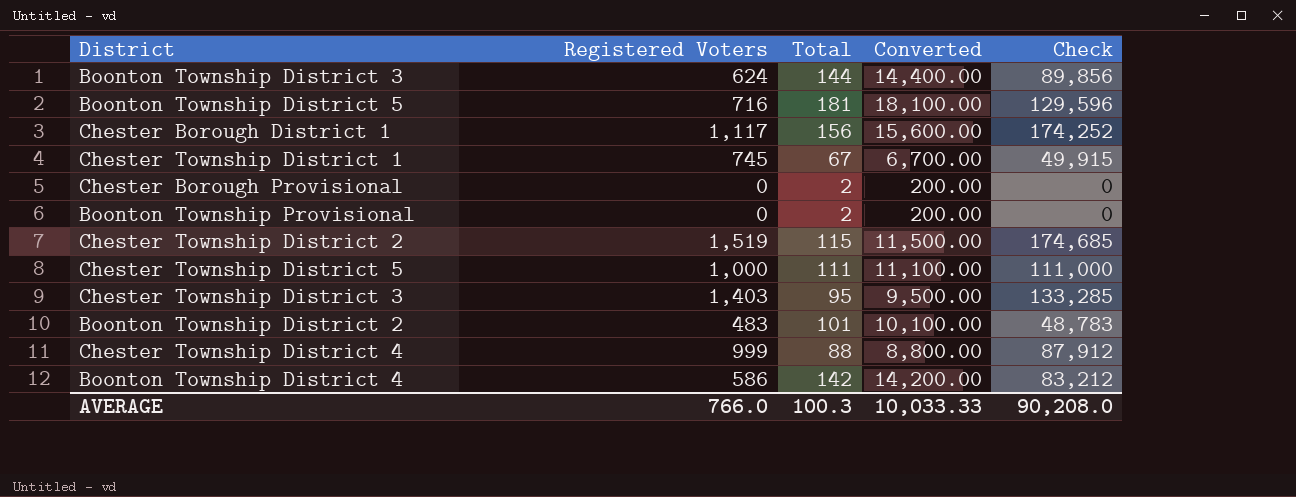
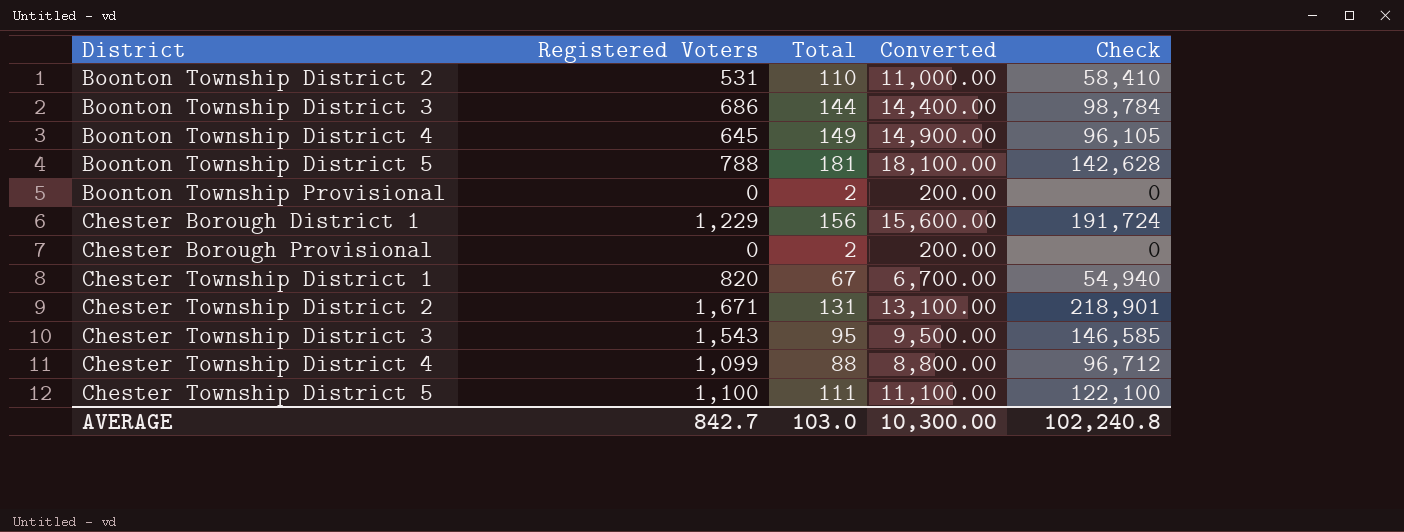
row order: none -> District ascending
Boonton Township District 2 | Registered Voters: 483 -> 531
Boonton Township District 2 | Total: 101 -> 110
Boonton Township District 2 | Converted: 10,100.00 -> 11,000.00
Boonton Township District 2 | Check: 48,783 -> 58,410
Boonton Township District 3 | Registered Voters: 624 -> 686
Boonton Township District 3 | Check: 89,856 -> 98,784
Boonton Township District 4 | Registered Voters: 586 -> 645
Boonton Township District 4 | Total: 142 -> 149
Boonton Township District 4 | Converted: 14,200.00 -> 14,900.00
Boonton Township District 4 | Check: 83,212 -> 96,105
Boonton Township District 5 | Registered Voters: 716 -> 788
Boonton Township District 5 | Check: 129,596 -> 142,628
Chester Borough District 1 | Registered Voters: 1,117 -> 1,229
Chester Borough District 1 | Check: 174,252 -> 191,724
Chester Township District 1 | Registered Voters: 745 -> 820
Chester Township District 1 | Check: 49,915 -> 54,940
Chester Township District 2 | Registered Voters: 1,519 -> 1,671
Chester Township District 2 | Total: 115 -> 131
Chester Township District 2 | Converted: 11,500.00 -> 13,100.00
Chester Township District 2 | Check: 174,685 -> 218,901
Chester Township District 3 | Registered Voters: 1,403 -> 1,543
Chester Township District 3 | Check: 133,285 -> 146,585
Chester Township District 4 | Registered Voters: 999 -> 1,099
Chester Township District 4 | Check: 87,912 -> 96,712
Chester Township District 5 | Registered Voters: 1,000 -> 1,100
Chester Township District 5 | Check: 111,000 -> 122,100
AVERAGE | Registered Voters: 766.0 -> 842.7
AVERAGE | Total: 100.3 -> 103.0
AVERAGE | Converted: 10,033.33 -> 10,300.00
AVERAGE | Check: 90,208.0 -> 102,240.8

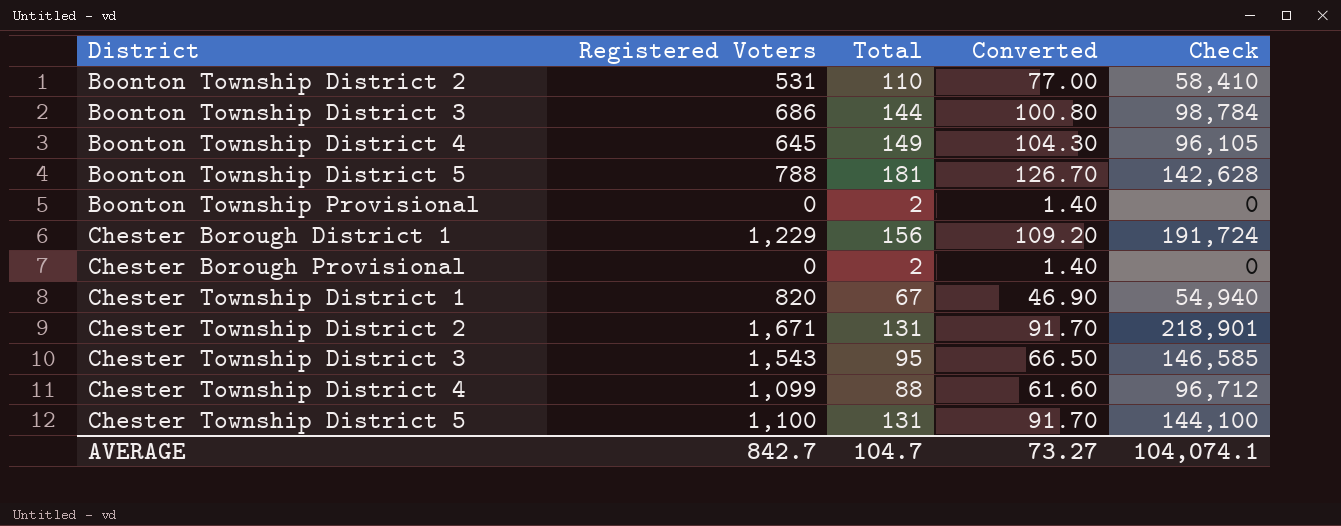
column Converted | formula: [Total] * 100 -> [Total] * 0.7
Chester Township District 5 | Total: 111 -> 131
Chester Township District 5 | Check: 122,100 -> 144,100
AVERAGE | Total: 103.0 -> 104.7
AVERAGE | Converted: 10,300.00 -> 73.27
AVERAGE | Check: 102,240.8 -> 104,074.1

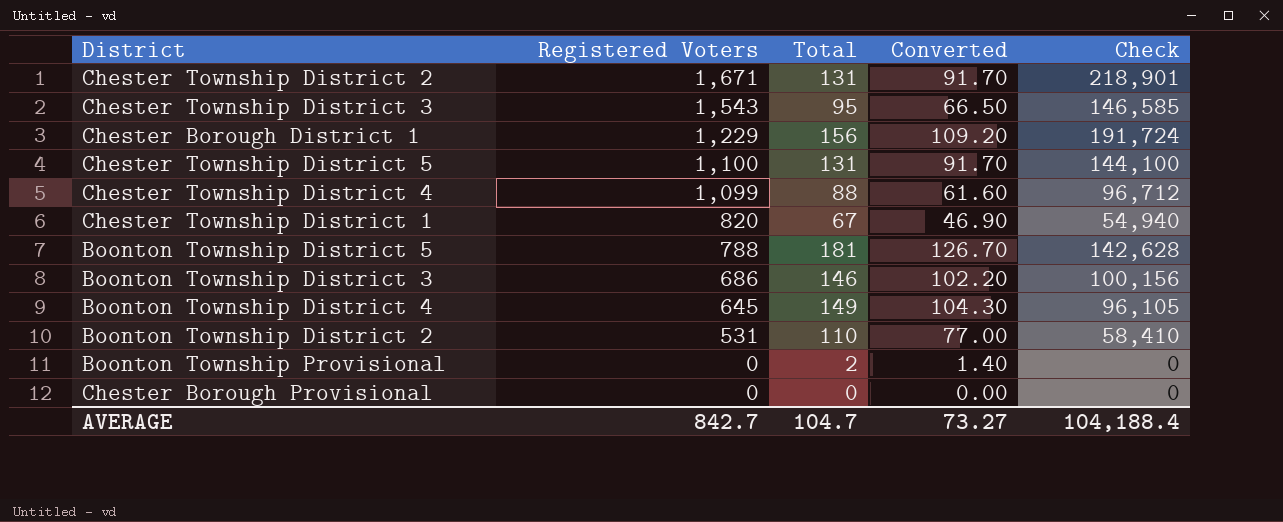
row order: District ascending -> Registered Voters descending
Boonton Township District 3 | Total: 144 -> 146
Boonton Township District 3 | Converted: 100.80 -> 102.20
Boonton Township District 3 | Check: 98,784 -> 100,156
Chester Borough Provisional | Total: 2 -> 0
Chester Borough Provisional | Converted: 1.40 -> 0.00
AVERAGE | Check: 104,074.1 -> 104,188.4

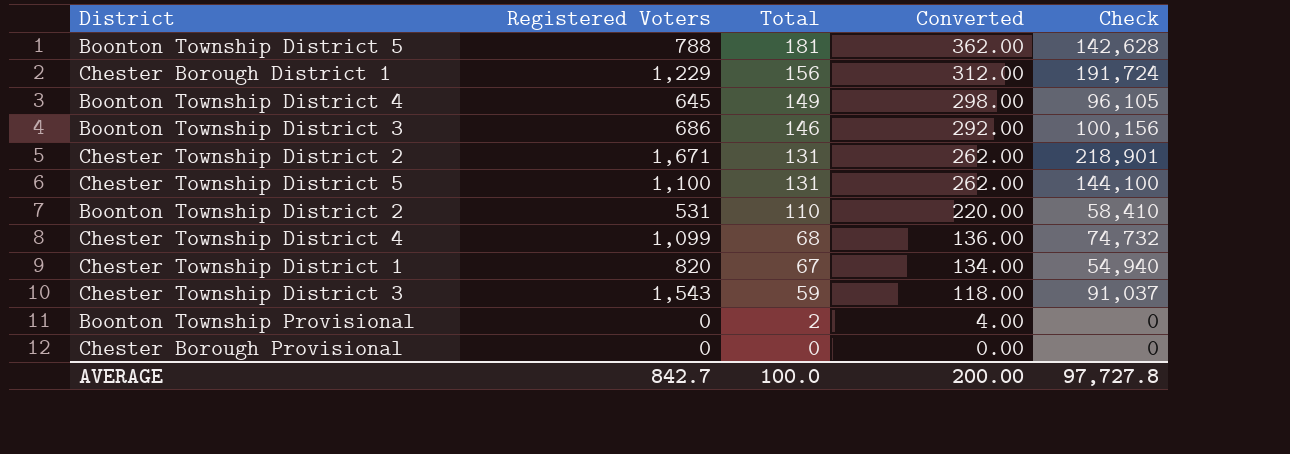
row order: Registered Voters descending -> Total descending
column Converted | formula: [Total] * 0.7 -> [Total] * 2
Chester Township District 4 | Total: 88 -> 68
Chester Township District 4 | Check: 96,712 -> 74,732
Chester Township District 3 | Total: 95 -> 59
Chester Township District 3 | Check: 146,585 -> 91,037
AVERAGE | Total: 104.7 -> 100.0
AVERAGE | Converted: 73.27 -> 200.00
AVERAGE | Check: 104,188.4 -> 97,727.8

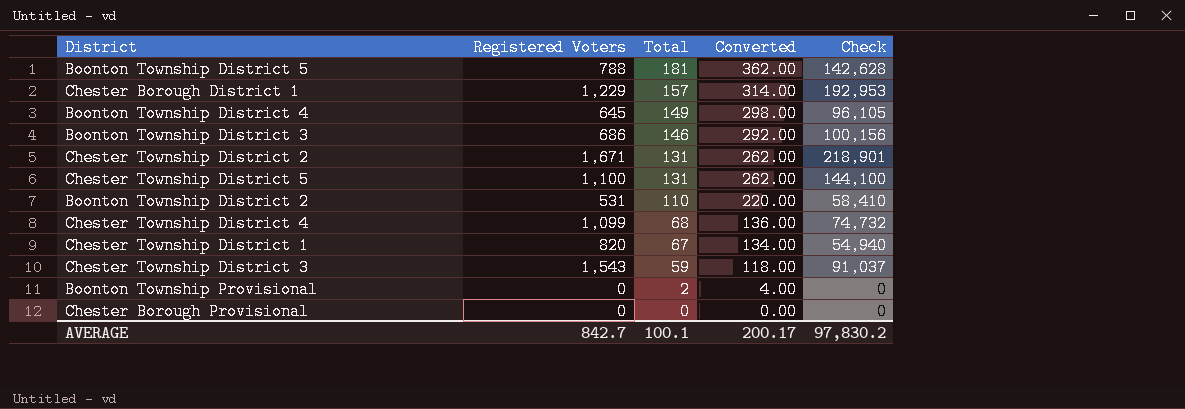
Chester Borough District 1 | Total: 156 -> 157
Chester Borough District 1 | Converted: 312.00 -> 314.00
Chester Borough District 1 | Check: 191,724 -> 192,953
AVERAGE | Total: 100.0 -> 100.1
AVERAGE | Converted: 200.00 -> 200.17
AVERAGE | Check: 97,727.8 -> 97,830.2

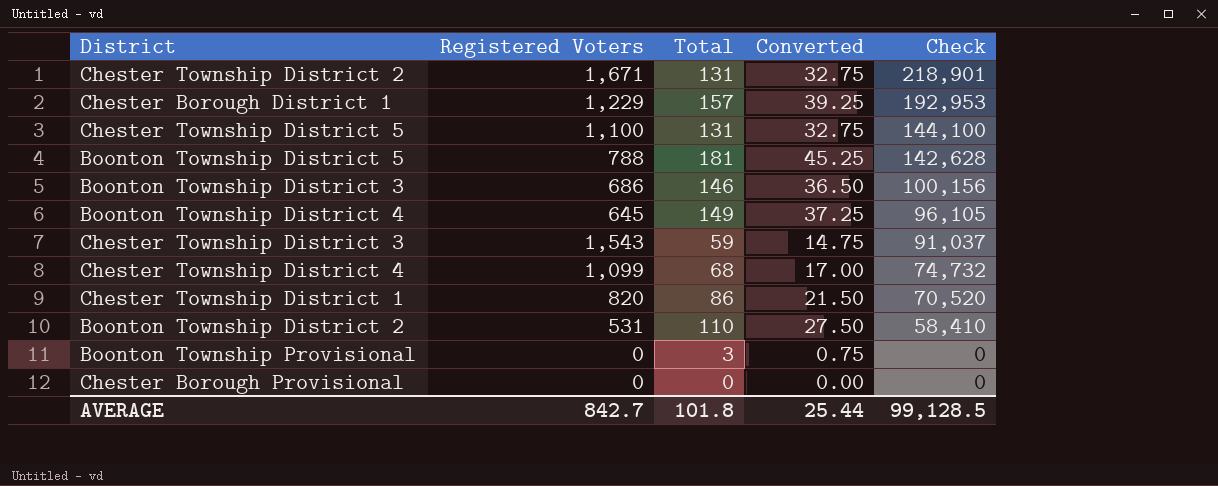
row order: Total descending -> Check descending
column Converted | formula: [Total] * 2 -> [Total] * 0.25
Chester Township District 1 | Total: 67 -> 86
Chester Township District 1 | Check: 54,940 -> 70,520
Boonton Township Provisional | Total: 2 -> 3
AVERAGE | Total: 100.1 -> 101.8
AVERAGE | Converted: 200.17 -> 25.44
AVERAGE | Check: 97,830.2 -> 99,128.5

